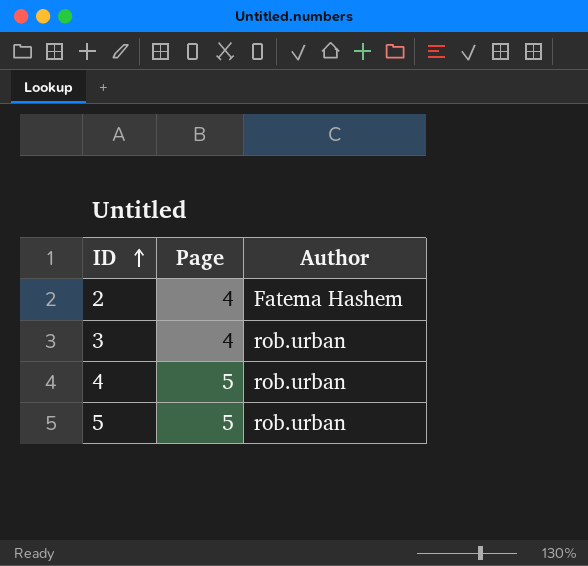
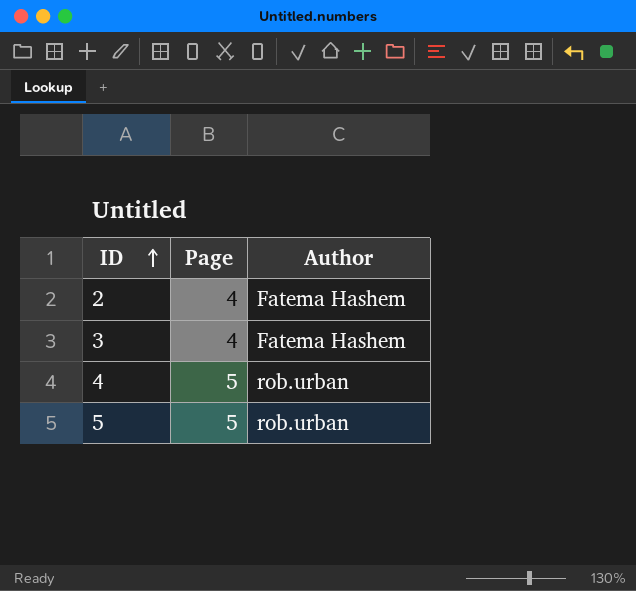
3 | Author: rob.urban -> Fatema Hashem

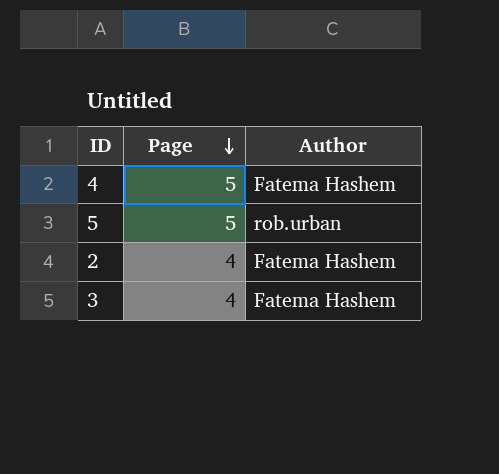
row order: ID ascending -> Page descending
4 | Author: rob.urban -> Fatema Hashem

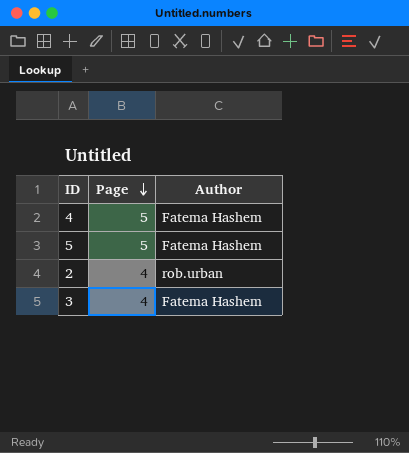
5 | Author: rob.urban -> Fatema Hashem
2 | Author: Fatema Hashem -> rob.urban

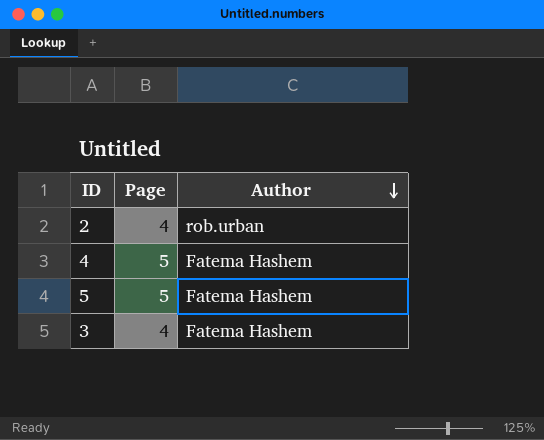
row order: Page descending -> Author descending

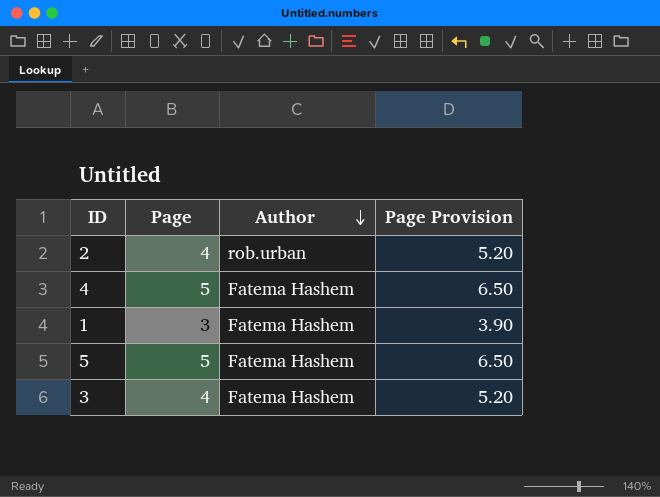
column Page Provision | formula: none -> [Page] * 1.3
row 1: none -> 3 | Fatema Hashem | 3.90

